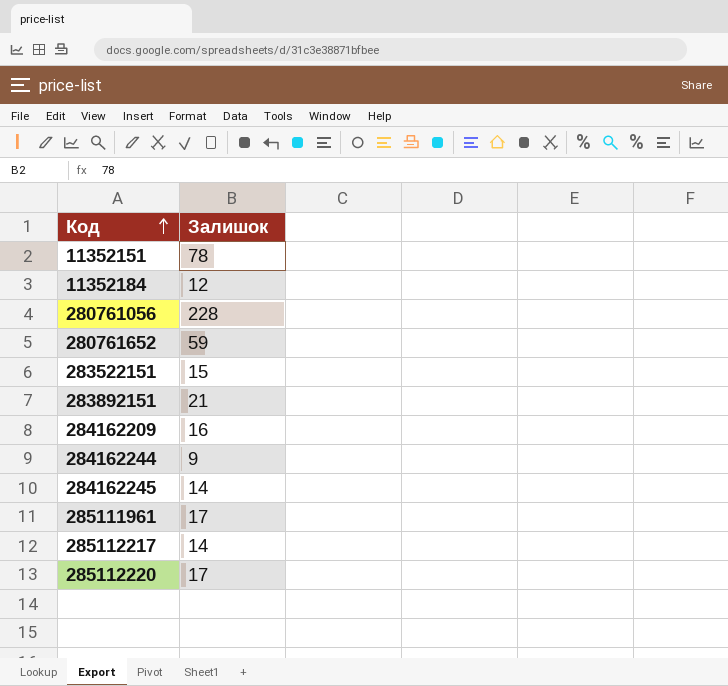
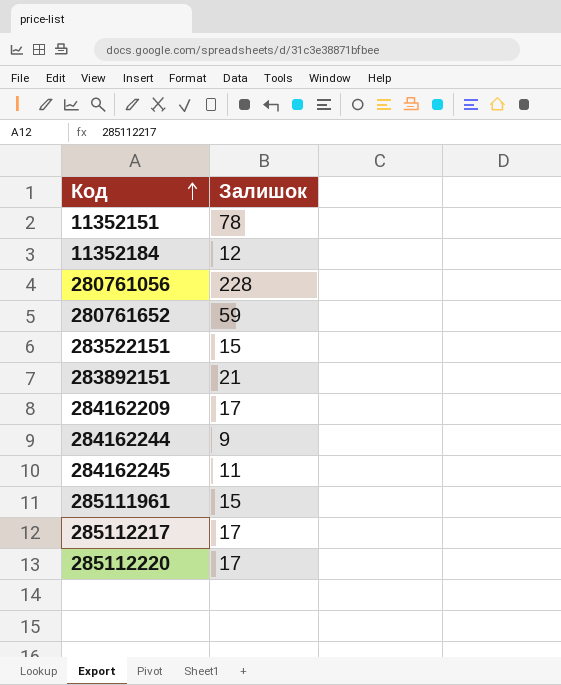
284162209 | Залишок: 16 -> 17
284162245 | Залишок: 14 -> 11
285111961 | Залишок: 17 -> 15
285112217 | Залишок: 14 -> 17

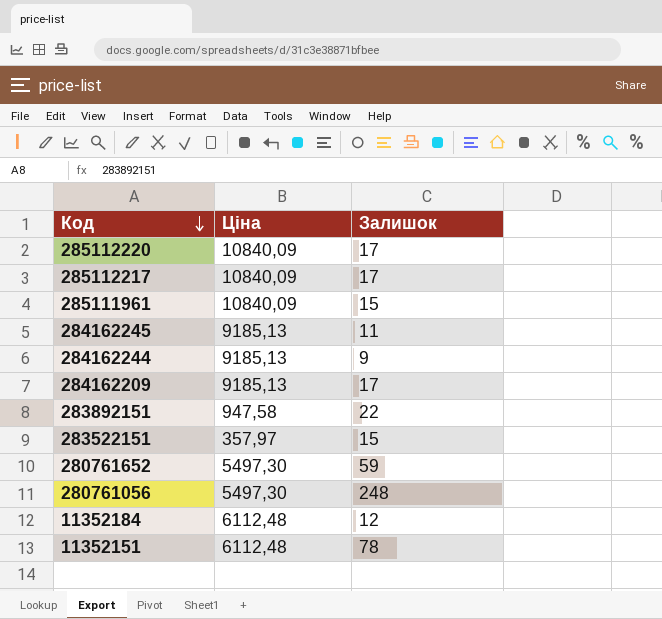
row order: Код ascending -> Код descending
column Ціна | position: none -> 2
283892151 | Залишок: 21 -> 22
280761056 | Залишок: 228 -> 248

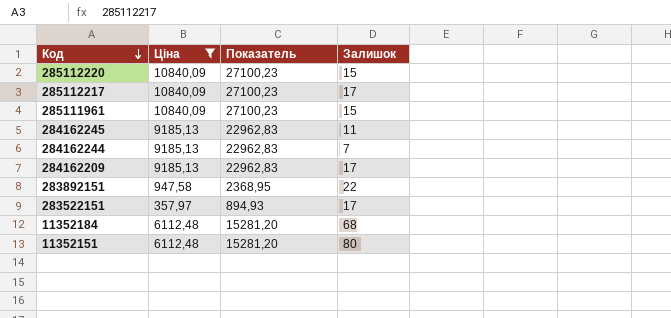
filter: none -> Ціна != 5497,30
column Показатель | formula: none -> [Ціна] * 2,5
285112220 | Залишок: 17 -> 15
284162244 | Залишок: 9 -> 7
283522151 | Залишок: 15 -> 17
11352184 | Залишок: 12 -> 68
11352151 | Залишок: 78 -> 80

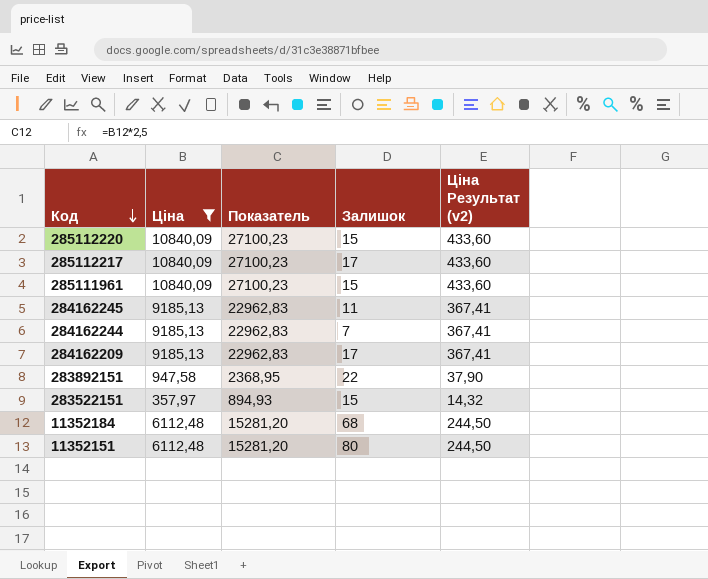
column Ціна Результат (v2) | formula: none -> [Ціна] * 0,04
283522151 | Залишок: 17 -> 15

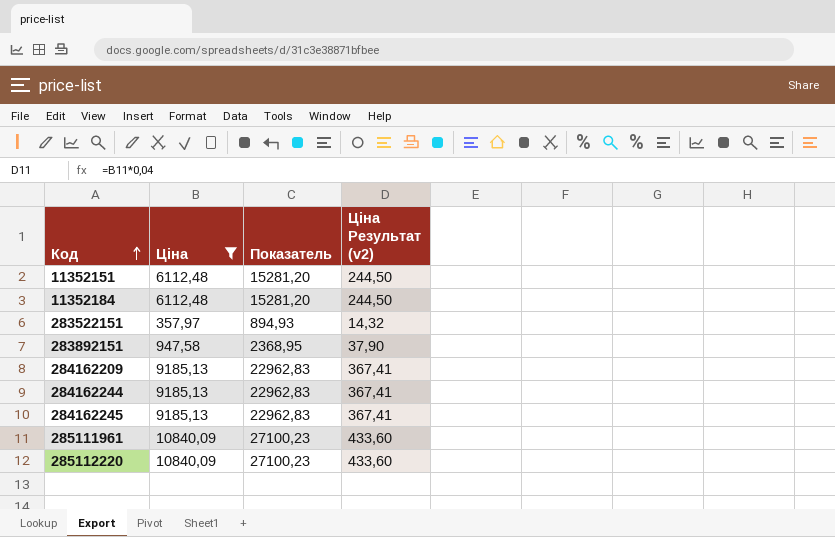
row order: Код descending -> Код ascending
column Залишок | position: 4 -> none
row 285112217: 10840,09 | 27100,23 | 17 | 433,60 -> none

